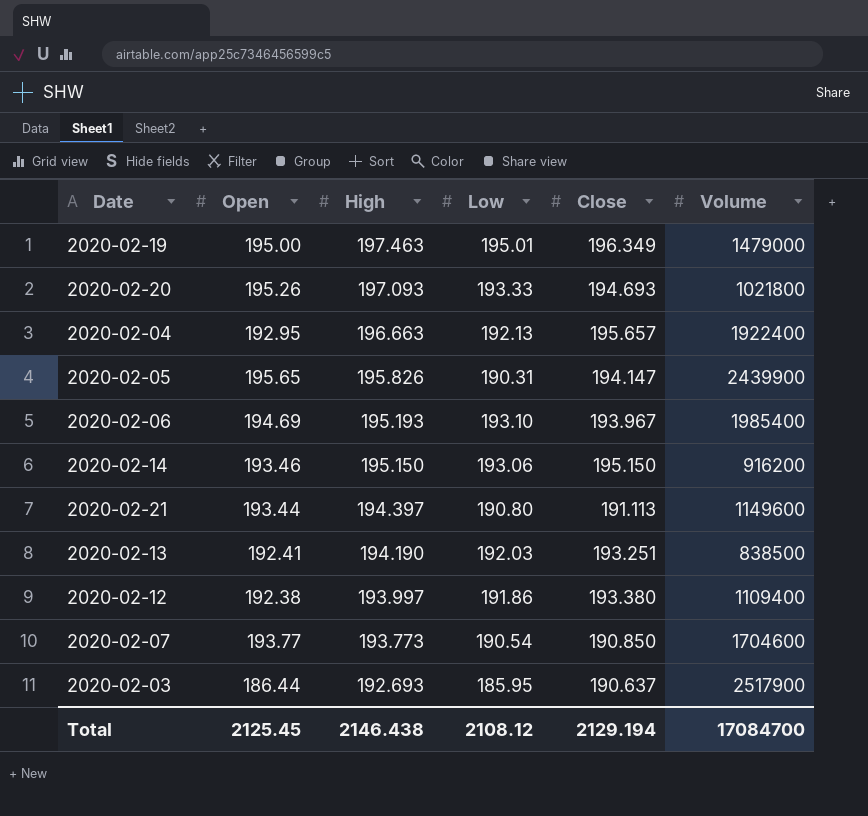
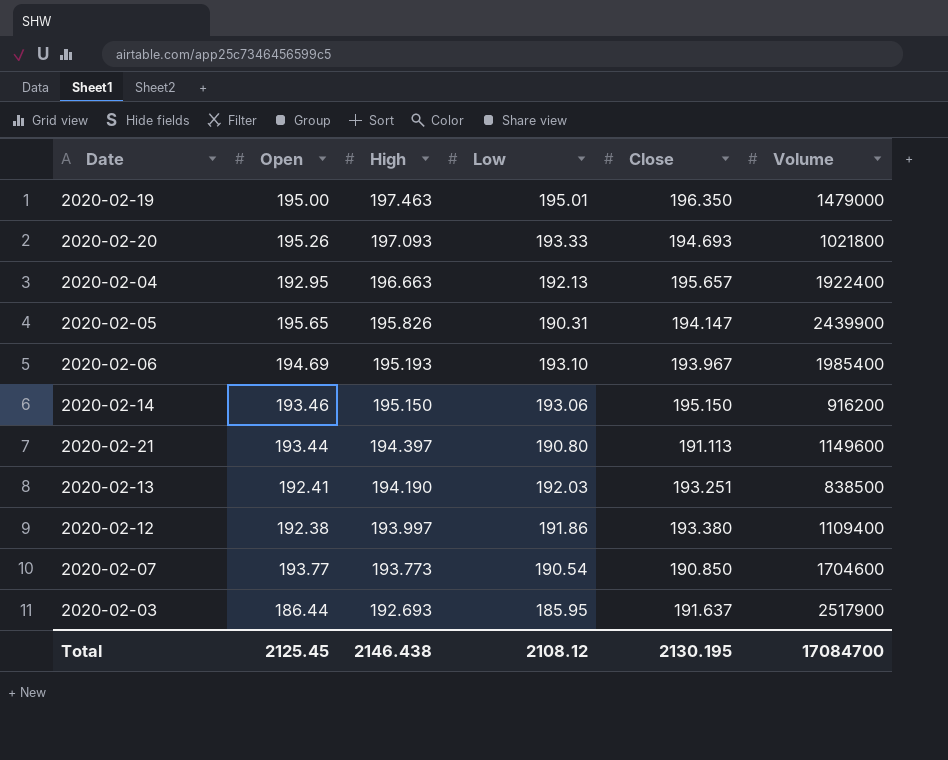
2020-02-19 | Close: 196.349 -> 196.350
2020-02-03 | Close: 190.637 -> 191.637
Total | Close: 2129.194 -> 2130.195

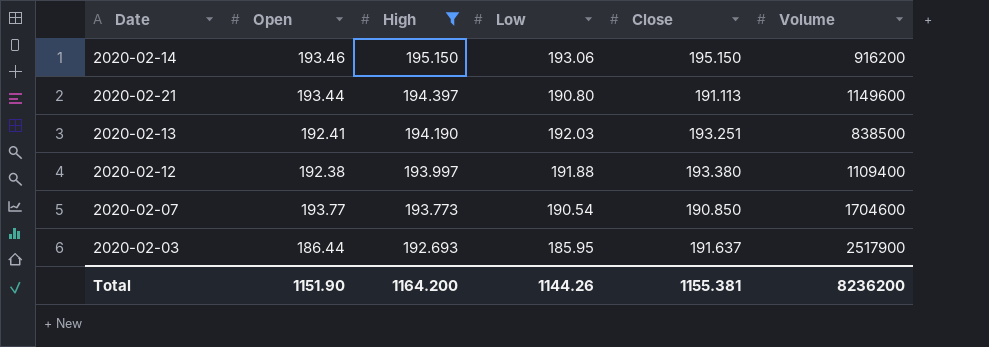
filter: none -> High <= 195.150
2020-02-12 | Low: 191.86 -> 191.88
Total | Open: 2125.45 -> 1151.90
Total | High: 2146.438 -> 1164.200
Total | Low: 2108.12 -> 1144.26
Total | Close: 2130.195 -> 1155.381
Total | Volume: 17084700 -> 8236200

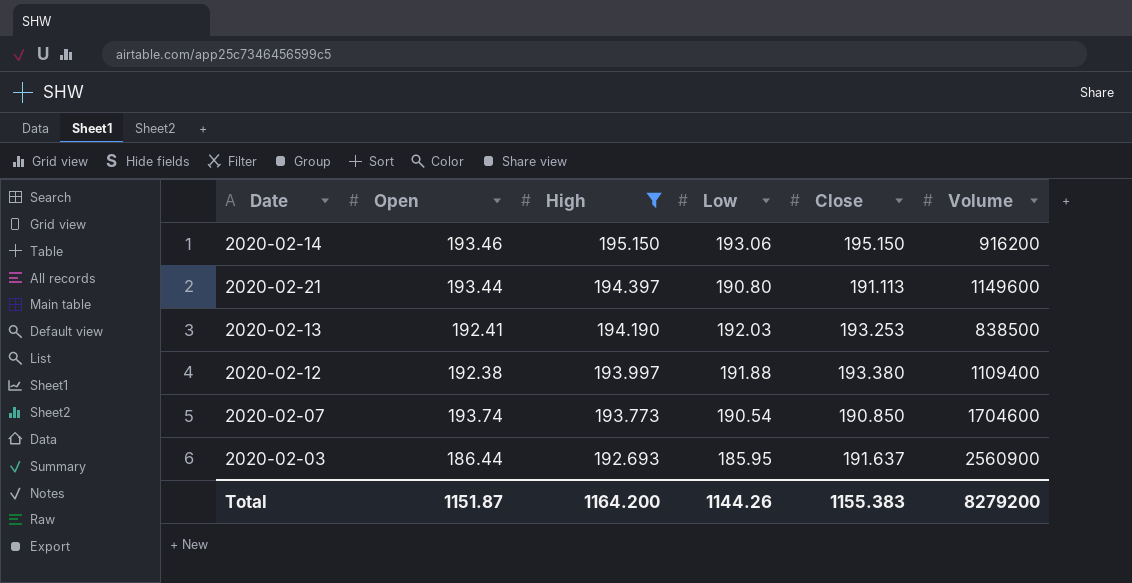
2020-02-13 | Close: 193.251 -> 193.253
2020-02-07 | Open: 193.77 -> 193.74
2020-02-03 | Volume: 2517900 -> 2560900
Total | Open: 1151.90 -> 1151.87
Total | Close: 1155.381 -> 1155.383
Total | Volume: 8236200 -> 8279200

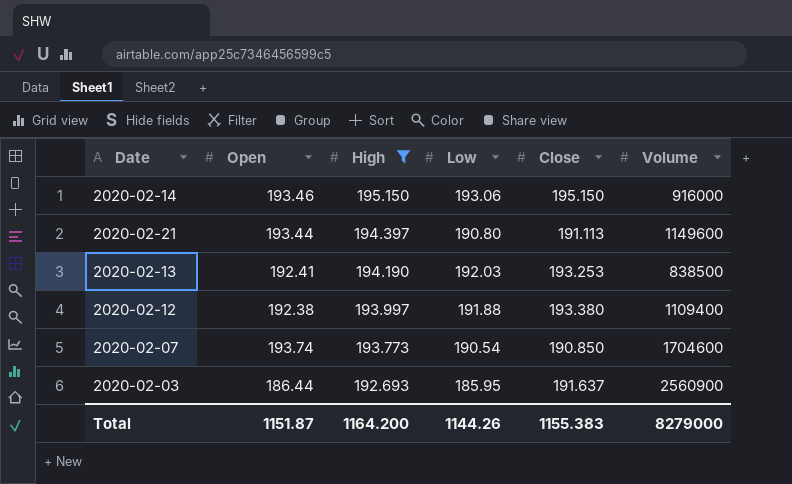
2020-02-14 | Volume: 916200 -> 916000
Total | Volume: 8279200 -> 8279000

